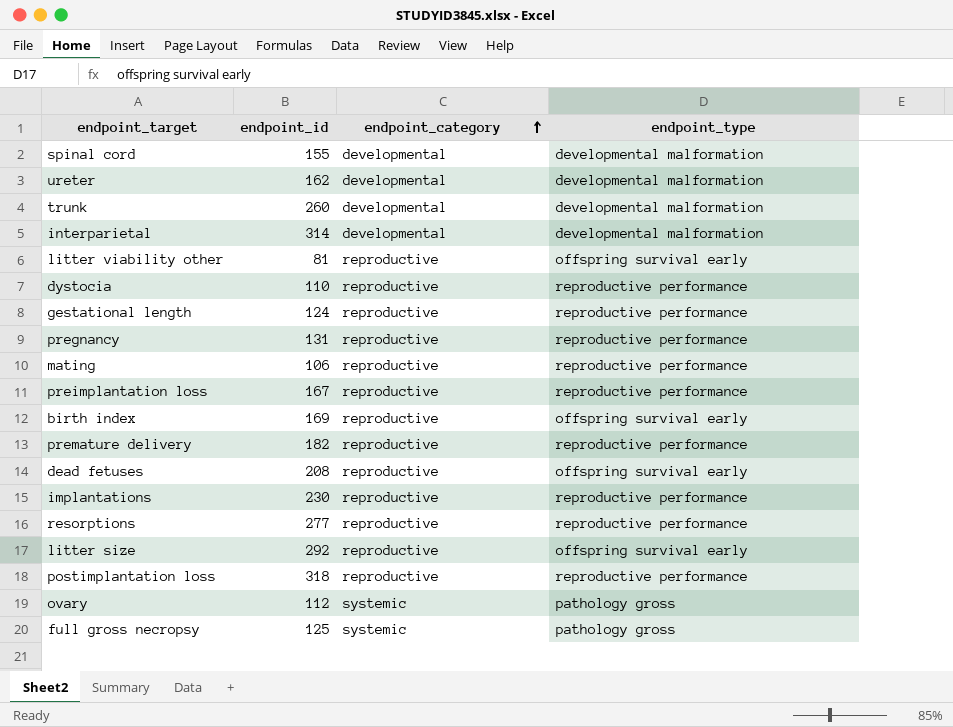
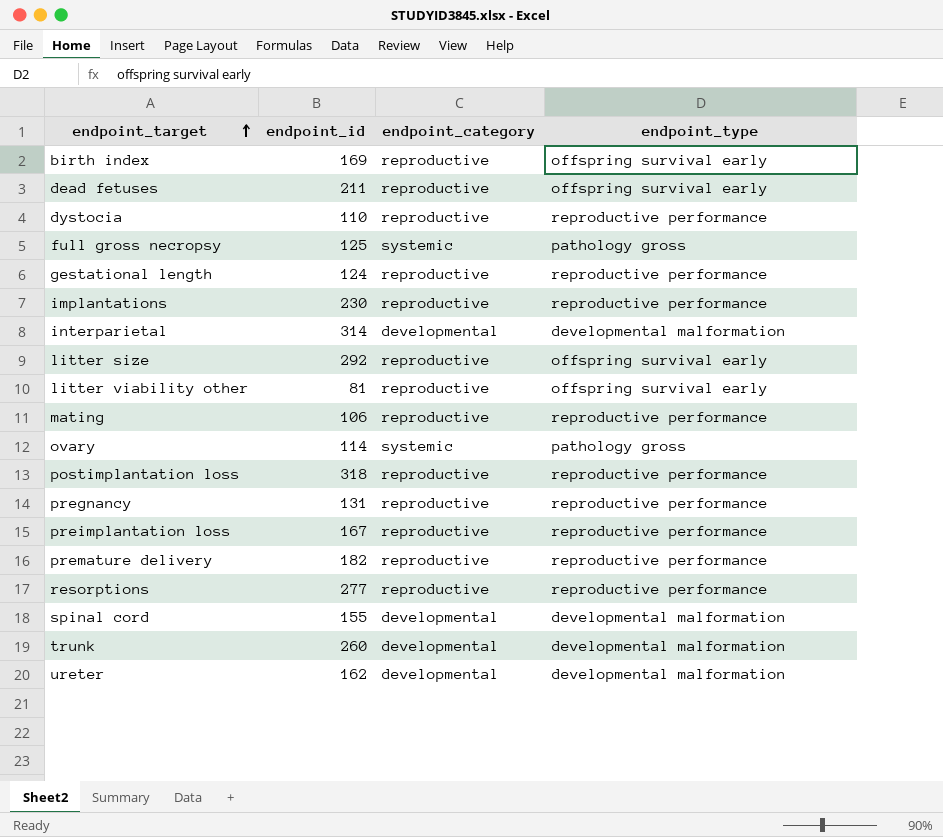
row order: endpoint_category ascending -> endpoint_target ascending
dead fetuses | endpoint_id: 208 -> 211
ovary | endpoint_id: 112 -> 114

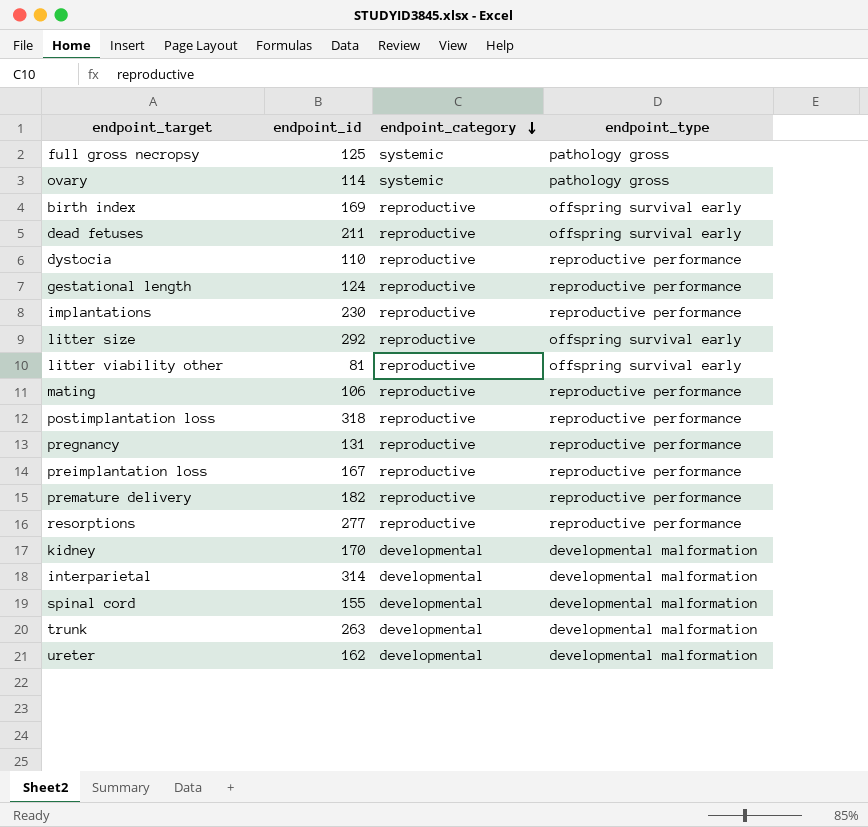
row order: endpoint_target ascending -> endpoint_category descending
row kidney: none -> 170 | developmental | developmental malformation
trunk | endpoint_id: 260 -> 263

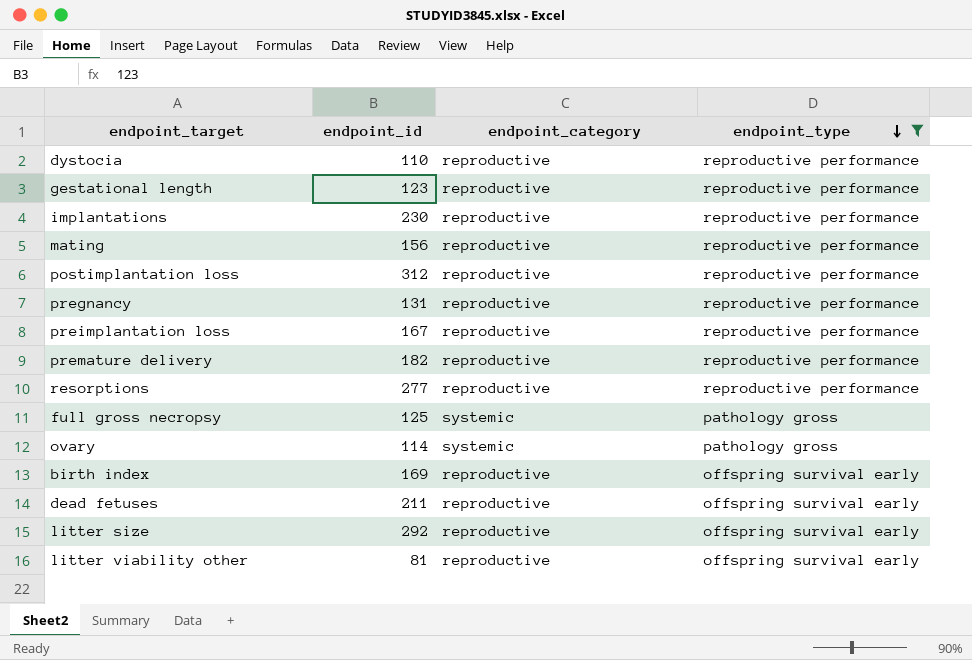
filter: none -> endpoint_type != developmental malformation
row order: endpoint_category descending -> endpoint_type descending
gestational length | endpoint_id: 124 -> 123
mating | endpoint_id: 106 -> 156
postimplantation loss | endpoint_id: 318 -> 312

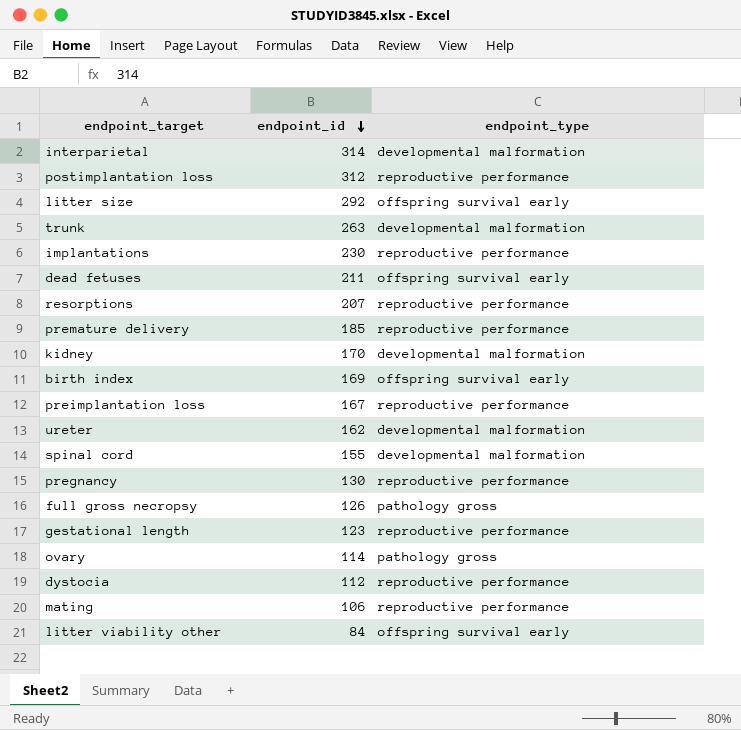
filter: endpoint_type != developmental malformation -> none
row order: endpoint_type descending -> endpoint_id descending
column endpoint_category | position: 3 -> none
resorptions | endpoint_id: 277 -> 207
premature delivery | endpoint_id: 182 -> 185
pregnancy | endpoint_id: 131 -> 130
full gross necropsy | endpoint_id: 125 -> 126
dystocia | endpoint_id: 110 -> 112
mating | endpoint_id: 156 -> 106
litter viability other | endpoint_id: 81 -> 84

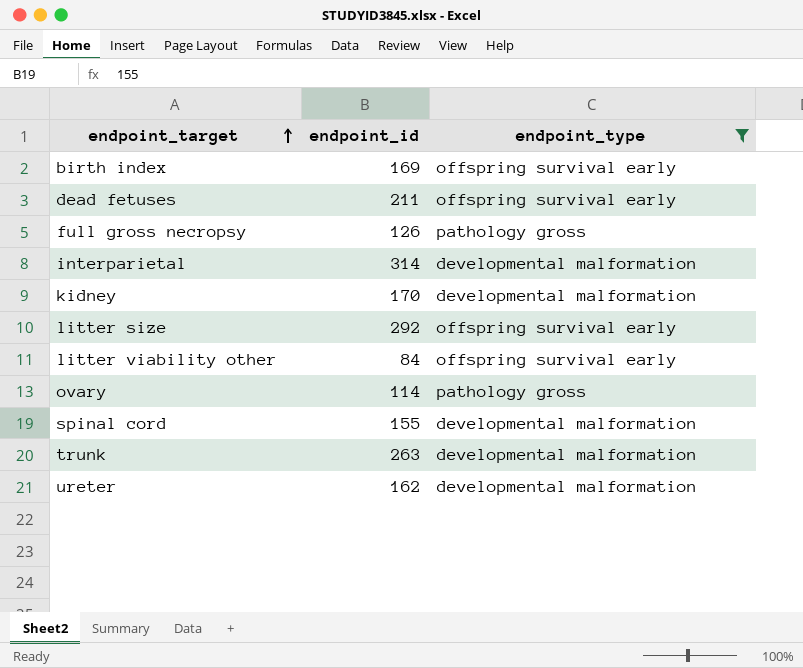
filter: none -> endpoint_type != reproductive performance
row order: endpoint_id descending -> endpoint_target ascending

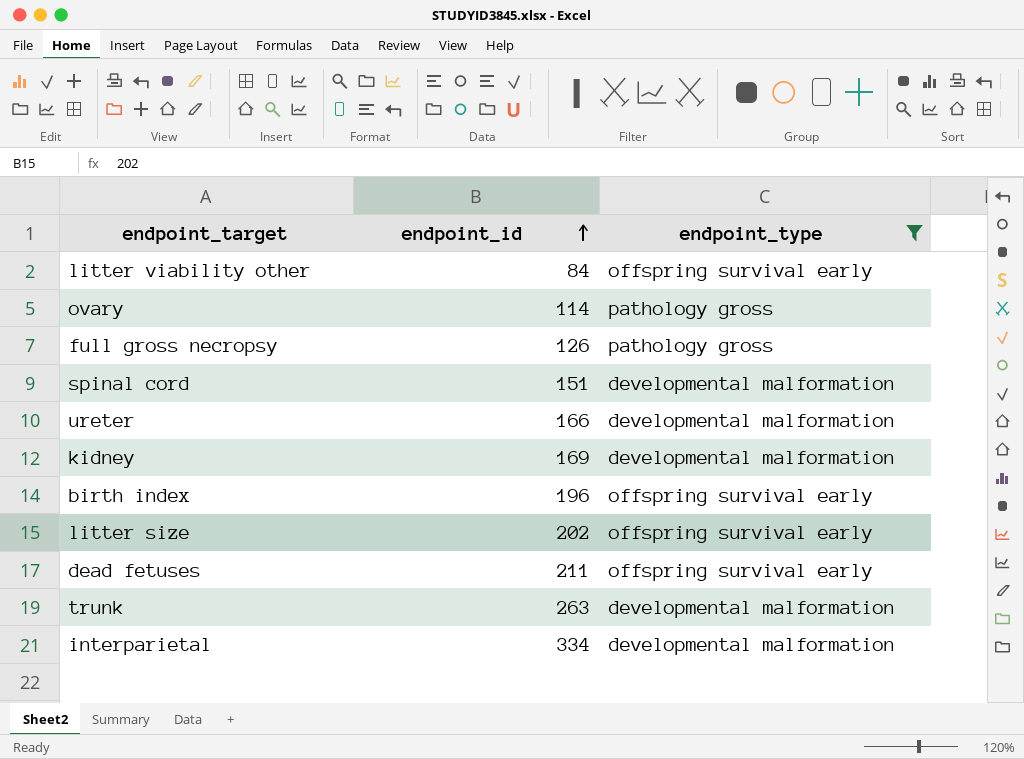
row order: endpoint_target ascending -> endpoint_id ascending
spinal cord | endpoint_id: 155 -> 151
ureter | endpoint_id: 162 -> 166
kidney | endpoint_id: 170 -> 169
birth index | endpoint_id: 169 -> 196
litter size | endpoint_id: 292 -> 202
interparietal | endpoint_id: 314 -> 334

